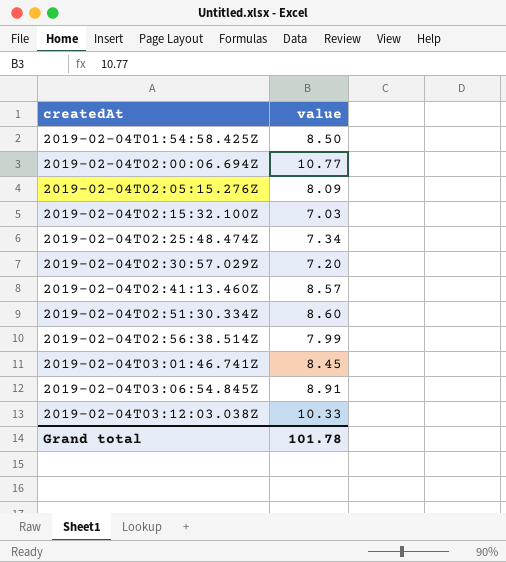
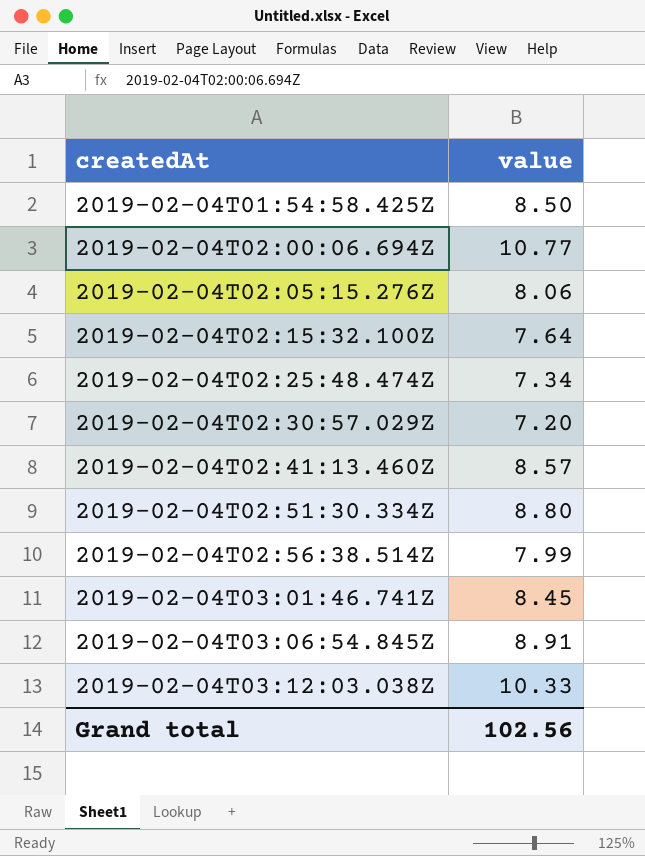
2019-02-04T02:05:15.276Z | value: 8.09 -> 8.06
2019-02-04T02:15:32.100Z | value: 7.03 -> 7.64
2019-02-04T02:51:30.334Z | value: 8.60 -> 8.80
Grand total | value: 101.78 -> 102.56

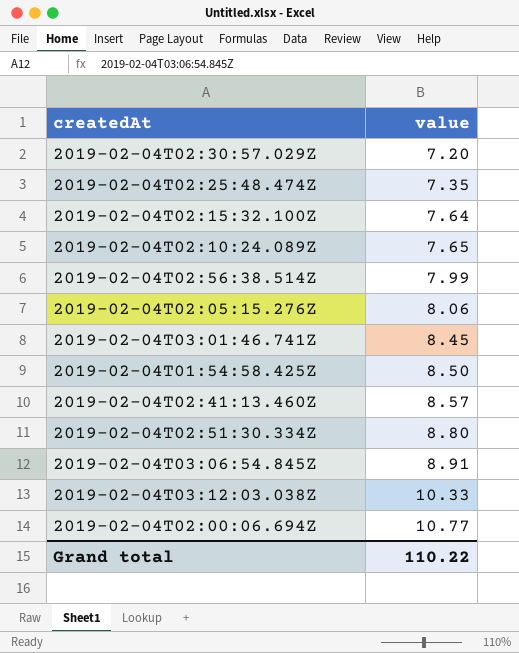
row order: createdAt ascending -> value ascending
2019-02-04T02:25:48.474Z | value: 7.34 -> 7.35
row 2019-02-04T02:10:24.089Z: none -> 7.65
Grand total | value: 102.56 -> 110.22

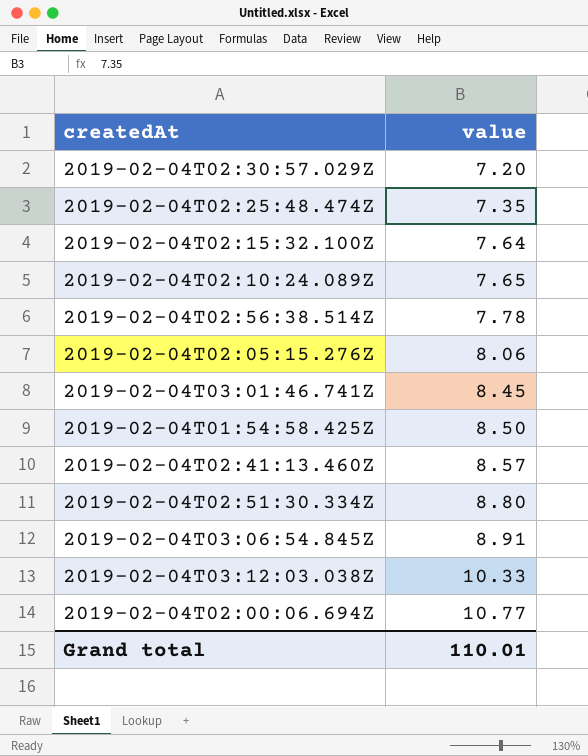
2019-02-04T02:56:38.514Z | value: 7.99 -> 7.78
Grand total | value: 110.22 -> 110.01

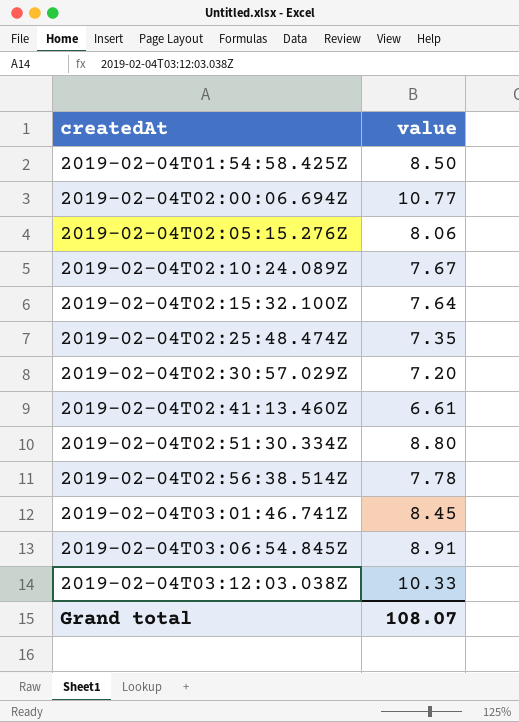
row order: value ascending -> createdAt ascending
2019-02-04T02:10:24.089Z | value: 7.65 -> 7.67
2019-02-04T02:41:13.460Z | value: 8.57 -> 6.61
Grand total | value: 110.01 -> 108.07

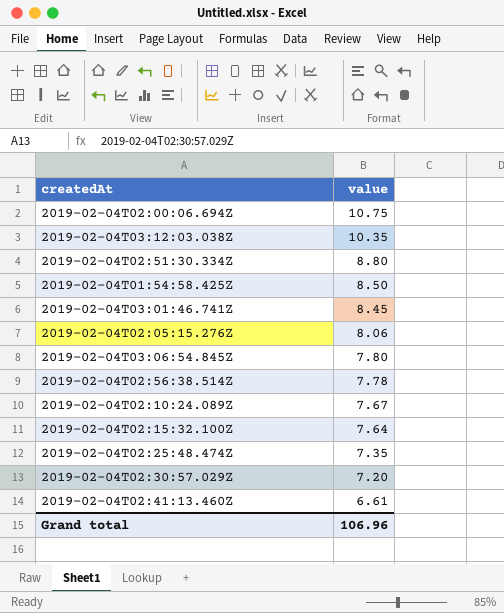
row order: createdAt ascending -> value descending
2019-02-04T02:00:06.694Z | value: 10.77 -> 10.75
2019-02-04T03:12:03.038Z | value: 10.33 -> 10.35
2019-02-04T03:06:54.845Z | value: 8.91 -> 7.80
Grand total | value: 108.07 -> 106.96

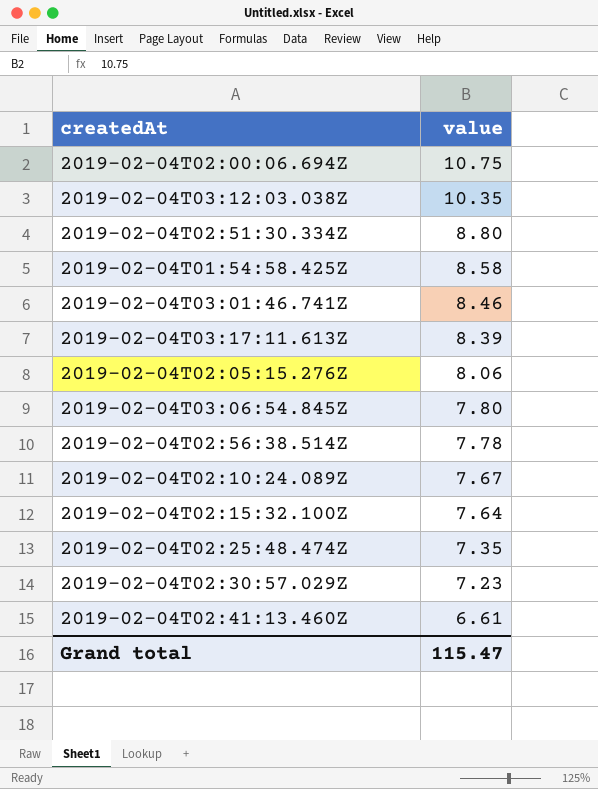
2019-02-04T01:54:58.425Z | value: 8.50 -> 8.58
2019-02-04T03:01:46.741Z | value: 8.45 -> 8.46
row 2019-02-04T03:17:11.613Z: none -> 8.39
2019-02-04T02:30:57.029Z | value: 7.20 -> 7.23
Grand total | value: 106.96 -> 115.47

